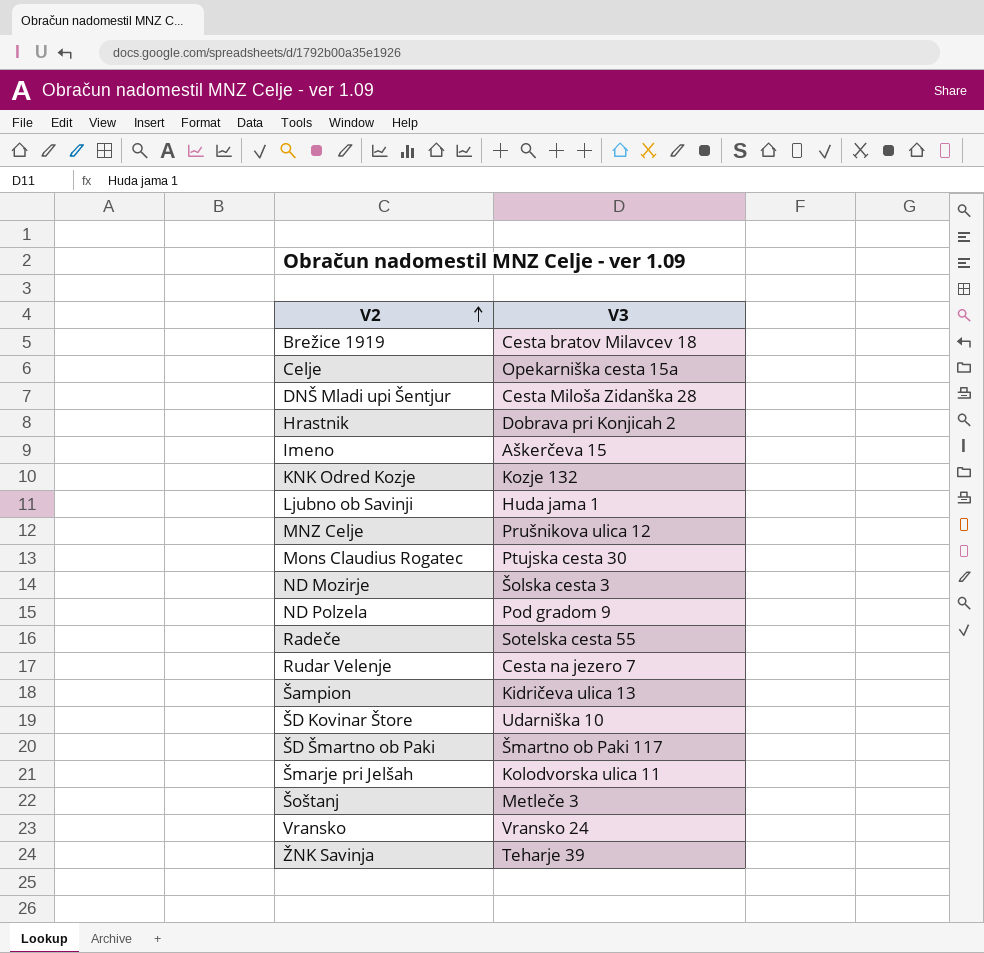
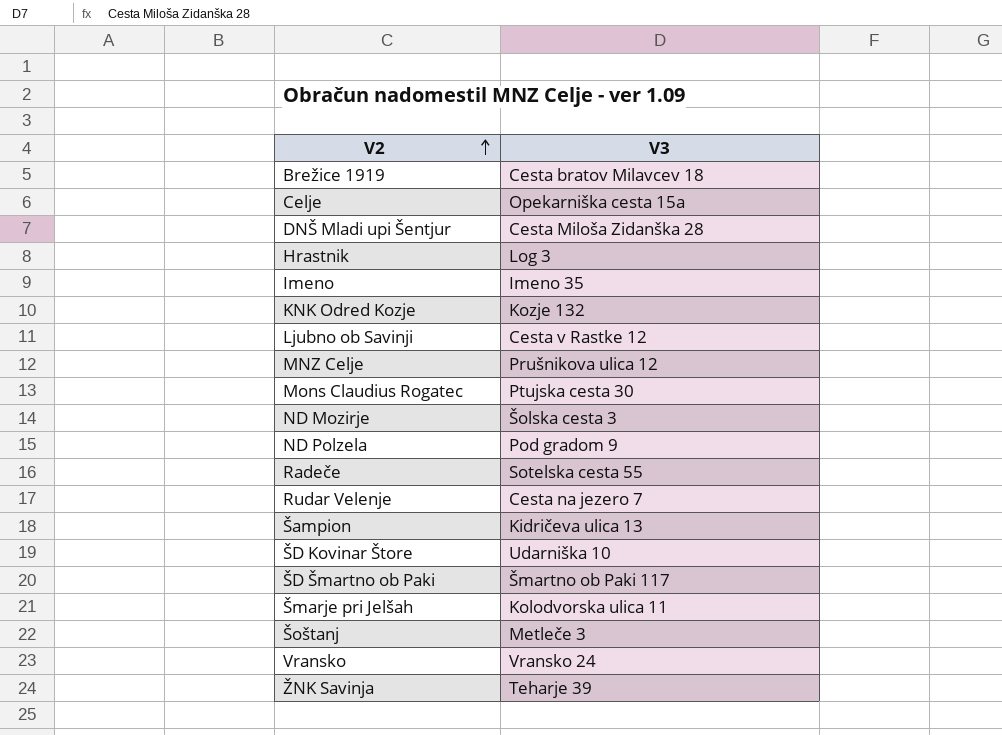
Hrastnik | V3: Dobrava pri Konjicah 2 -> Log 3
Imeno | V3: Aškerčeva 15 -> Imeno 35
Ljubno ob Savinji | V3: Huda jama 1 -> Cesta v Rastke 12

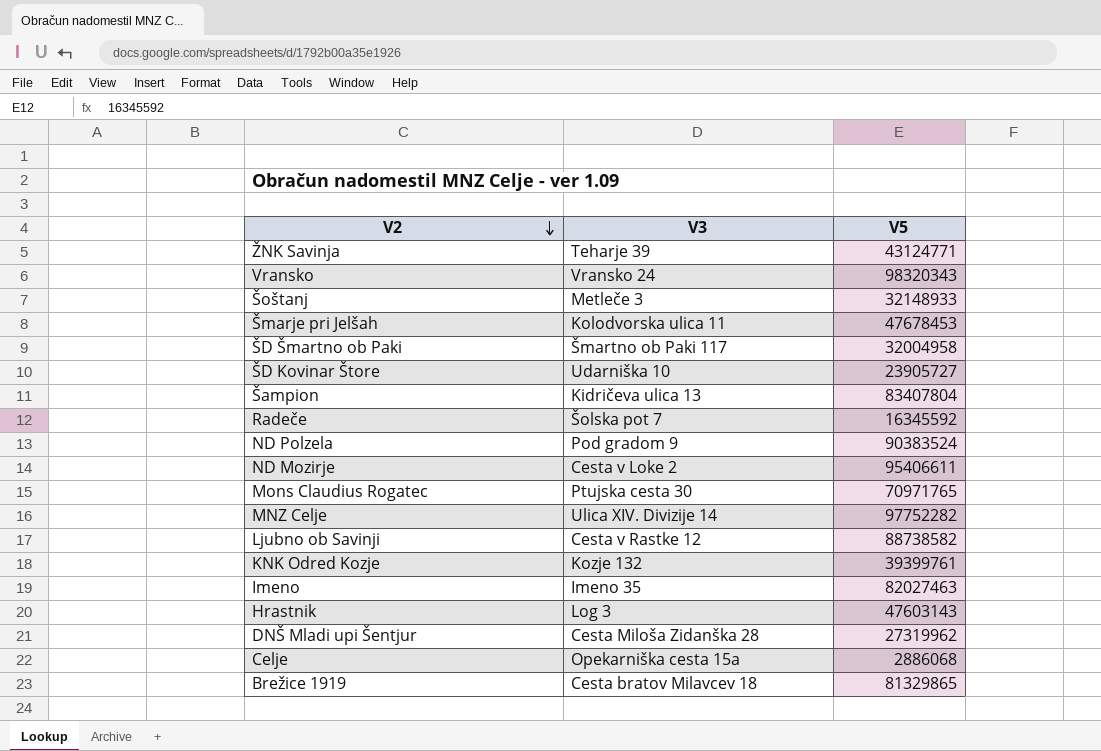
row order: V2 ascending -> V2 descending
column V5 | position: none -> 3
row Rudar Velenje: Cesta na jezero 7 -> none
Radeče | V3: Sotelska cesta 55 -> Šolska pot 7
ND Mozirje | V3: Šolska cesta 3 -> Cesta v Loke 2
MNZ Celje | V3: Prušnikova ulica 12 -> Ulica XIV. Divizije 14

